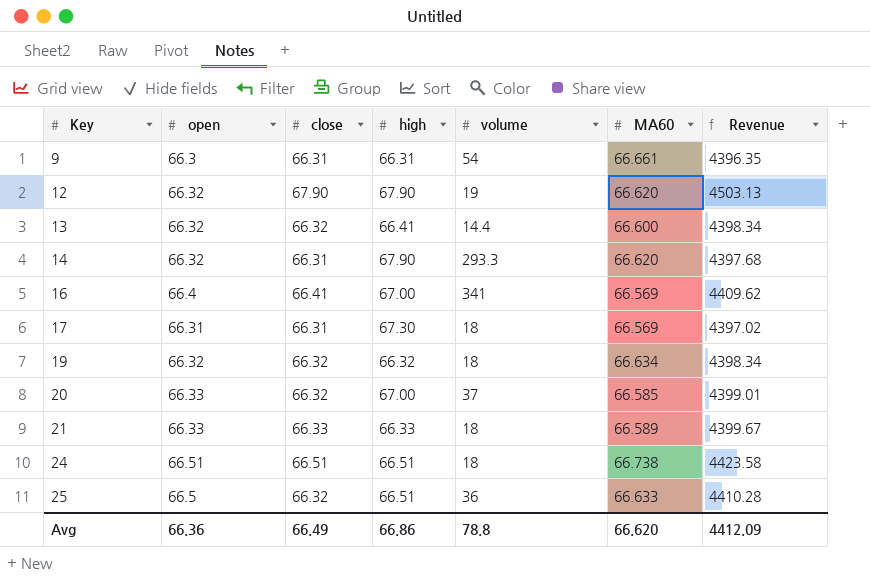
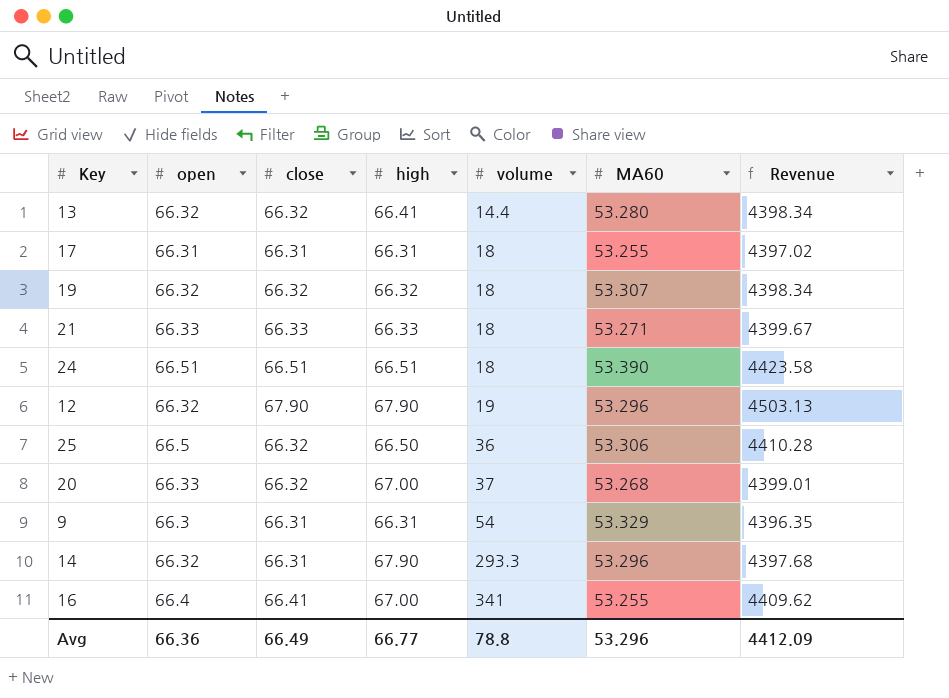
row order: Key ascending -> volume ascending
13 | MA60: 66.600 -> 53.280
17 | high: 67.30 -> 66.31
17 | MA60: 66.569 -> 53.255
19 | MA60: 66.634 -> 53.307
21 | MA60: 66.589 -> 53.271
24 | MA60: 66.738 -> 53.390
12 | MA60: 66.620 -> 53.296
25 | high: 66.51 -> 66.50
25 | MA60: 66.633 -> 53.306
20 | MA60: 66.585 -> 53.268
9 | MA60: 66.661 -> 53.329
14 | MA60: 66.620 -> 53.296
16 | MA60: 66.569 -> 53.255
Avg | high: 66.86 -> 66.77
Avg | MA60: 66.620 -> 53.296

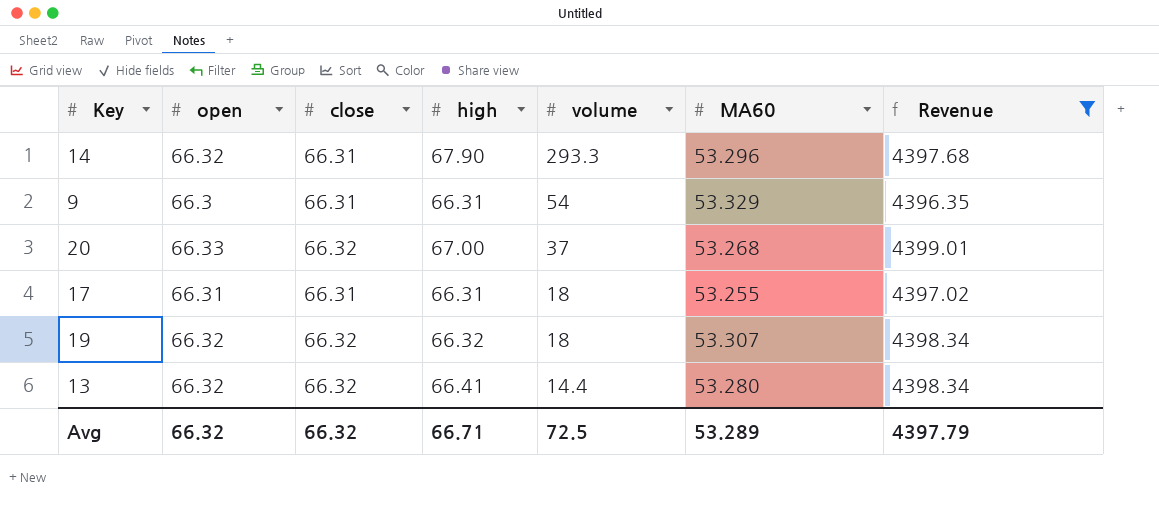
filter: none -> Revenue <= 4399.01
row order: volume ascending -> volume descending
Avg | open: 66.36 -> 66.32
Avg | close: 66.49 -> 66.32
Avg | high: 66.77 -> 66.71
Avg | volume: 78.8 -> 72.5
Avg | MA60: 53.296 -> 53.289
Avg | Revenue: 4412.09 -> 4397.79

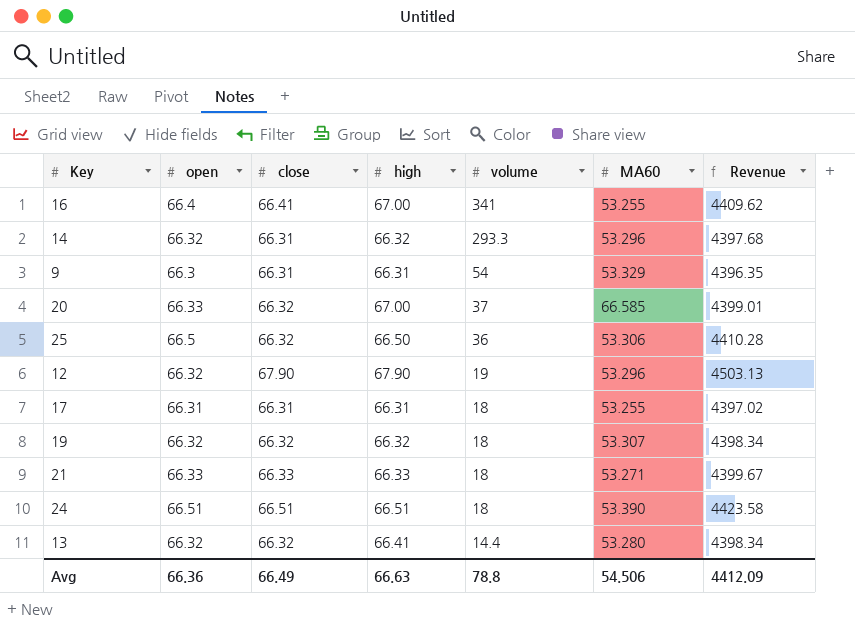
filter: Revenue <= 4399.01 -> none
14 | high: 67.90 -> 66.32
20 | MA60: 53.268 -> 66.585
Avg | open: 66.32 -> 66.36
Avg | close: 66.32 -> 66.49
Avg | high: 66.71 -> 66.63
Avg | volume: 72.5 -> 78.8
Avg | MA60: 53.289 -> 54.506
Avg | Revenue: 4397.79 -> 4412.09

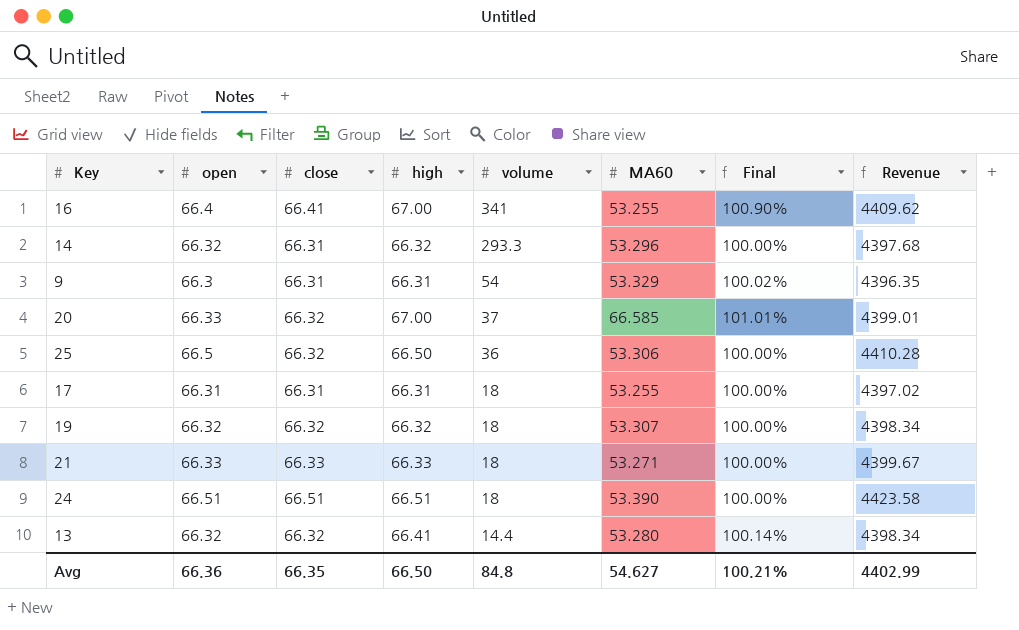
column Final | formula: none -> [high] / [open]
row 12: 66.32 | 67.90 | 67.90 | 19 | 53.296 | 4503.13 -> none
Avg | close: 66.49 -> 66.35
Avg | high: 66.63 -> 66.50
Avg | volume: 78.8 -> 84.8
Avg | MA60: 54.506 -> 54.627
Avg | Revenue: 4412.09 -> 4402.99

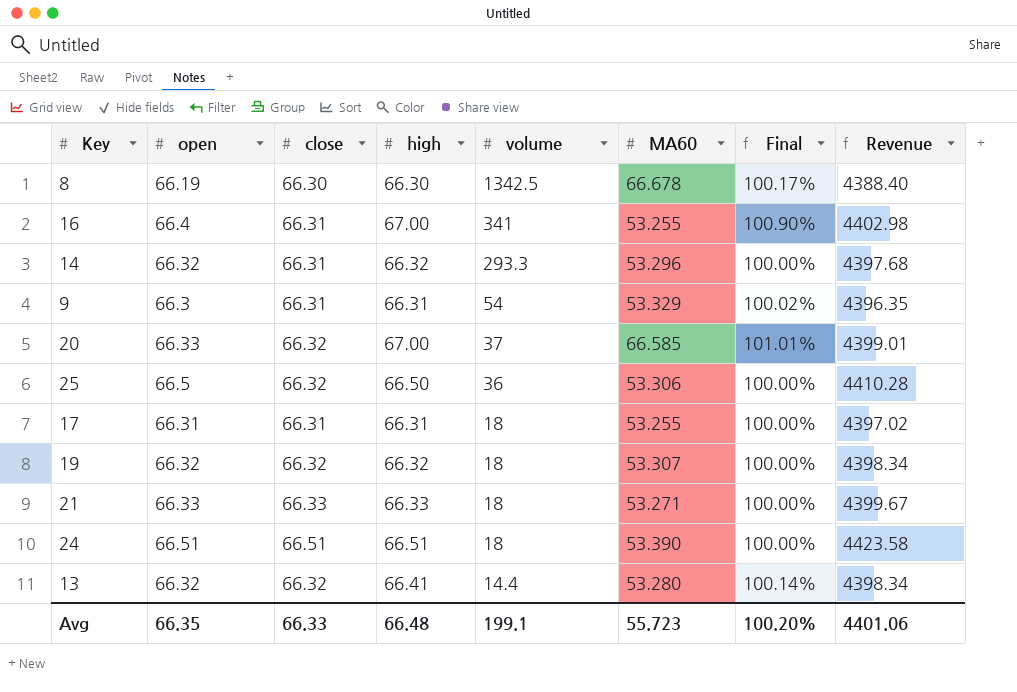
row 8: none -> 66.19 | 66.30 | 66.30 | 1342.5 | 66.678 | 100.17% | 4388.40
16 | close: 66.41 -> 66.31
16 | Revenue: 4409.62 -> 4402.98
Avg | open: 66.36 -> 66.35
Avg | close: 66.35 -> 66.33
Avg | high: 66.50 -> 66.48
Avg | volume: 84.8 -> 199.1
Avg | MA60: 54.627 -> 55.723
Avg | Final: 100.21% -> 100.20%
Avg | Revenue: 4402.99 -> 4401.06

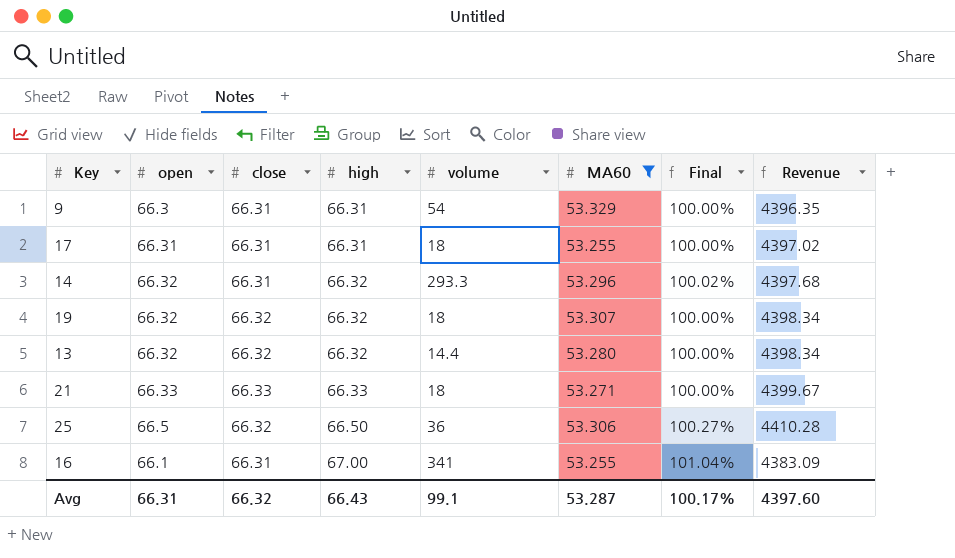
filter: none -> MA60 <= 53.329
row order: volume descending -> high ascending
column Final | formula: [high] / [open] -> [high] / [close]
13 | high: 66.41 -> 66.32
16 | open: 66.4 -> 66.1
16 | Revenue: 4402.98 -> 4383.09
Avg | open: 66.35 -> 66.31
Avg | close: 66.33 -> 66.32
Avg | high: 66.48 -> 66.43
Avg | volume: 199.1 -> 99.1
Avg | MA60: 55.723 -> 53.287
Avg | Final: 100.20% -> 100.17%
Avg | Revenue: 4401.06 -> 4397.60

